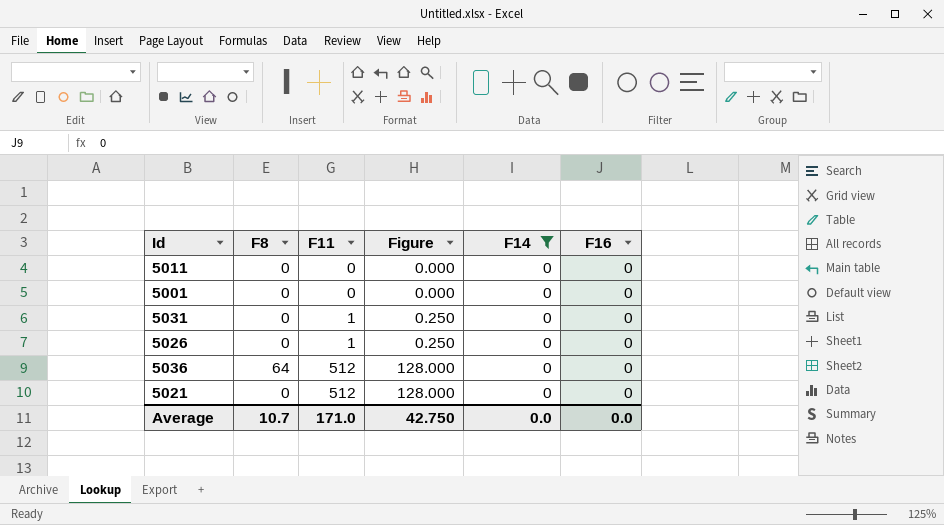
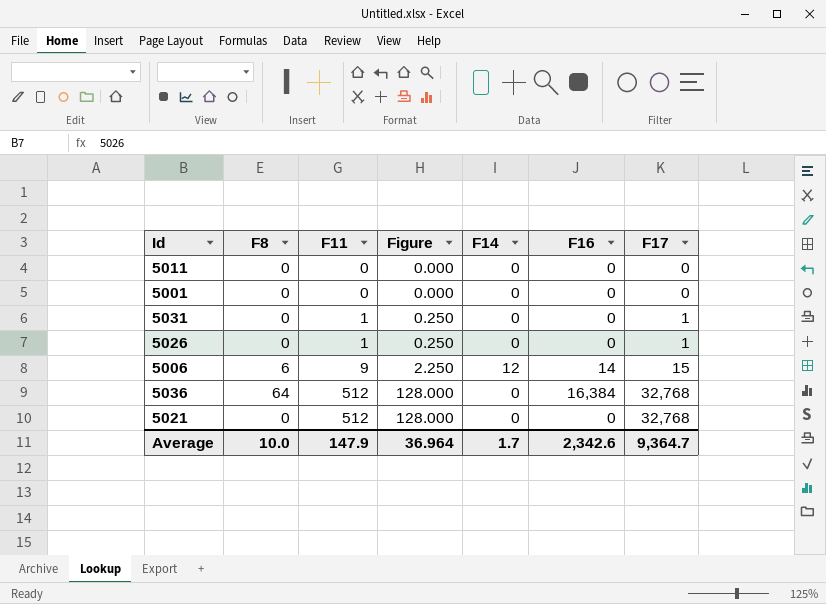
filter: F14 = 0 -> none
column F17 | position: none -> 7
5036 | F16: 0 -> 16,384
Average | F8: 10.7 -> 10.0
Average | F11: 171.0 -> 147.9
Average | Figure: 42.750 -> 36.964
Average | F14: 0.0 -> 1.7
Average | F16: 0.0 -> 2,342.6

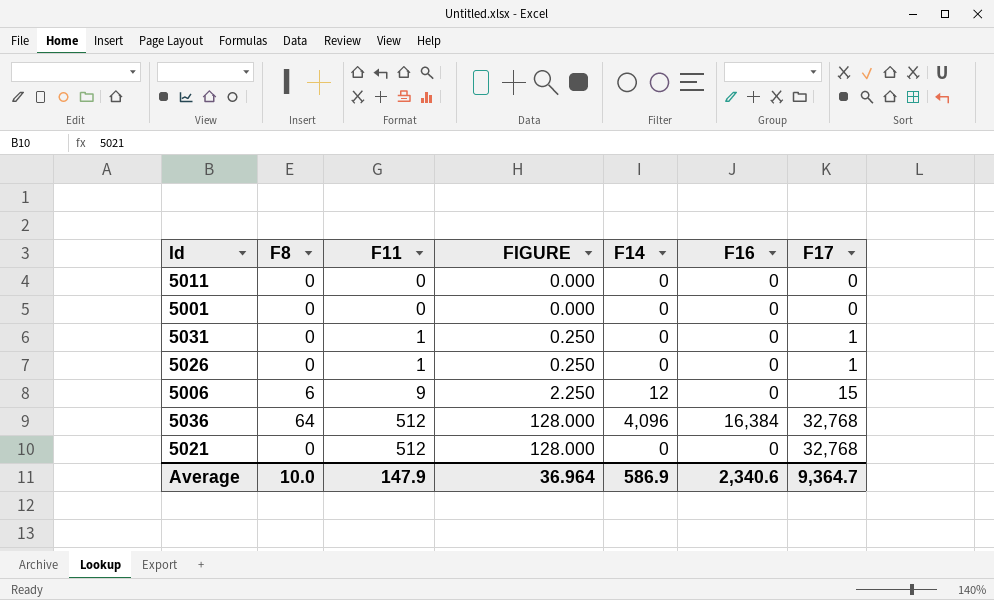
column name: Figure -> FIGURE
5006 | F16: 14 -> 0
5036 | F14: 0 -> 4,096
Average | F14: 1.7 -> 586.9
Average | F16: 2,342.6 -> 2,340.6

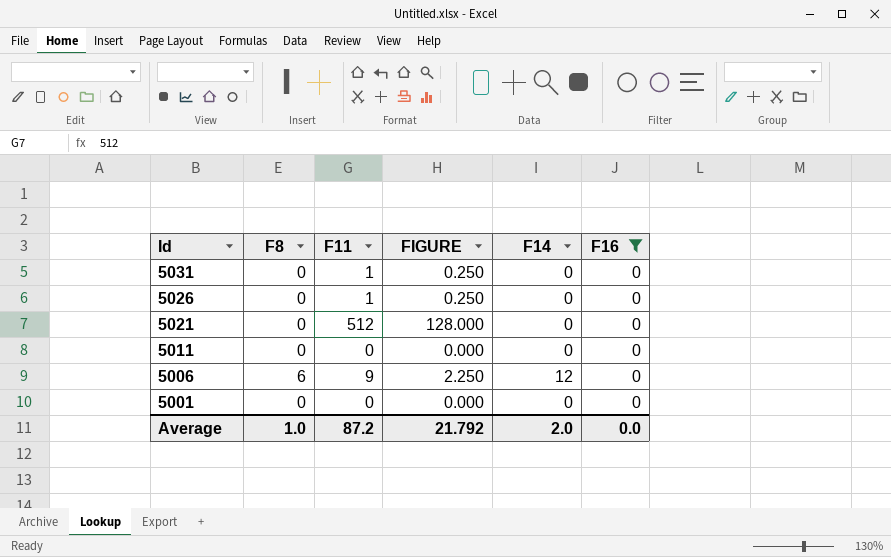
filter: none -> F16 = 0
row order: F11 ascending -> Id descending
column F17 | position: 7 -> none
Average | F8: 10.0 -> 1.0
Average | F11: 147.9 -> 87.2
Average | FIGURE: 36.964 -> 21.792
Average | F14: 586.9 -> 2.0
Average | F16: 2,340.6 -> 0.0

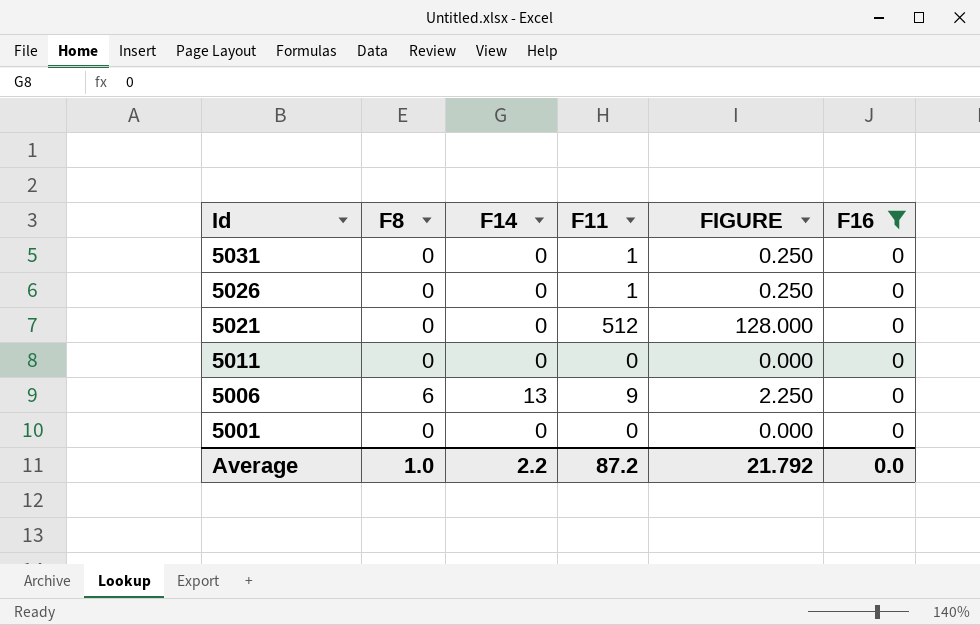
column F14 | position: 5 -> 3
5006 | F14: 12 -> 13
Average | F14: 2.0 -> 2.2

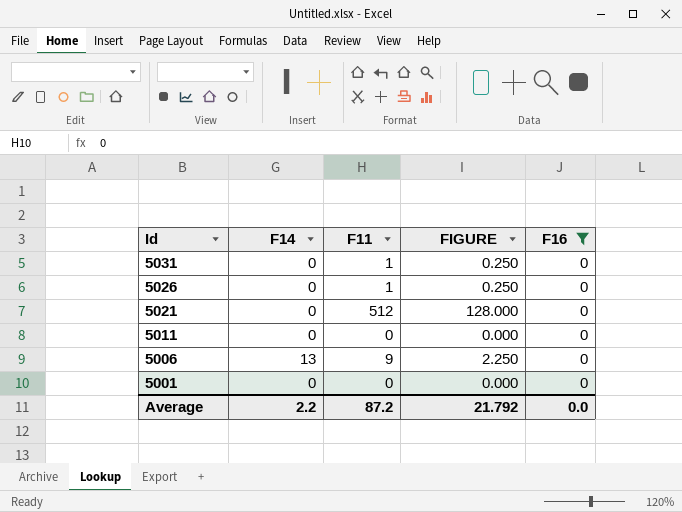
column F8 | position: 2 -> none

